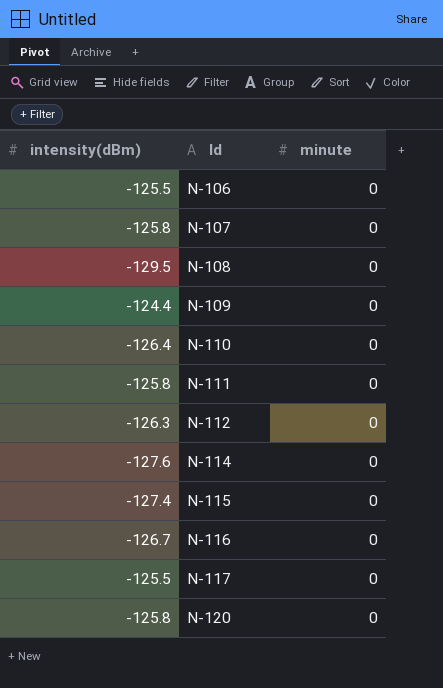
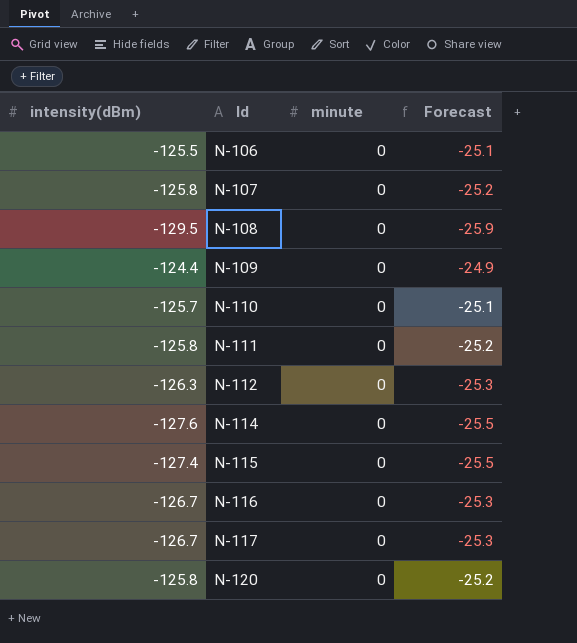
column Forecast | formula: none -> [intensity(dBm)] * 0.2
N-110 | intensity(dBm): -126.4 -> -125.7
N-117 | intensity(dBm): -125.5 -> -126.7

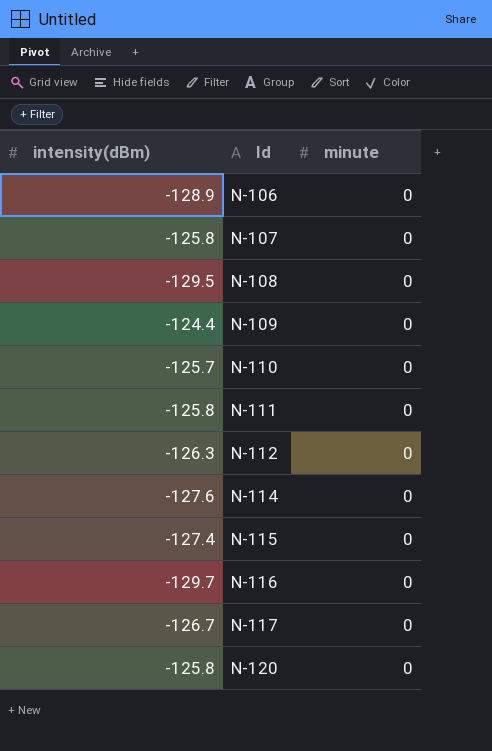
column Forecast | formula: [intensity(dBm)] * 0.2 -> none
N-106 | intensity(dBm): -125.5 -> -128.9
N-116 | intensity(dBm): -126.7 -> -129.7

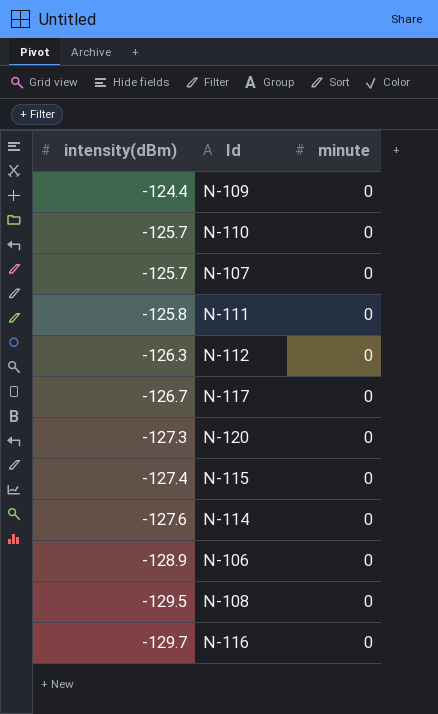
row order: Id ascending -> intensity(dBm) descending
N-107 | intensity(dBm): -125.8 -> -125.7
N-120 | intensity(dBm): -125.8 -> -127.3

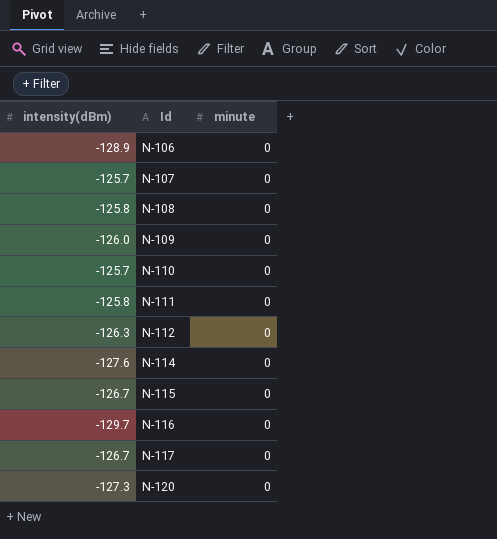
row order: intensity(dBm) descending -> Id ascending
N-108 | intensity(dBm): -129.5 -> -125.8
N-109 | intensity(dBm): -124.4 -> -126.0
N-115 | intensity(dBm): -127.4 -> -126.7

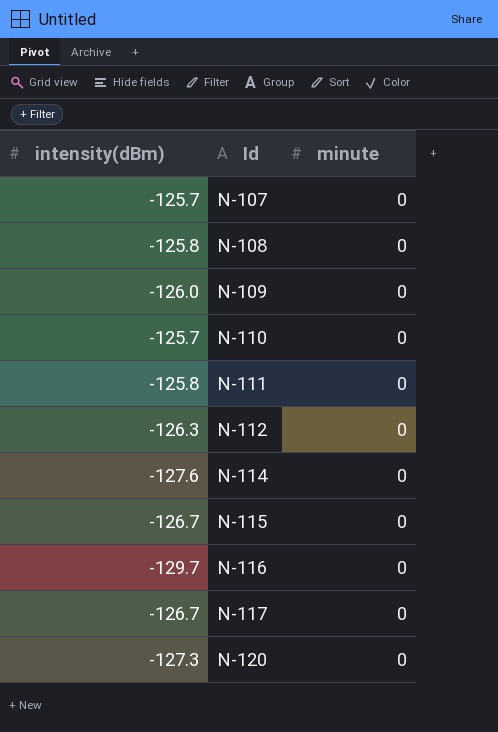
row N-106: -128.9 | 0 -> none

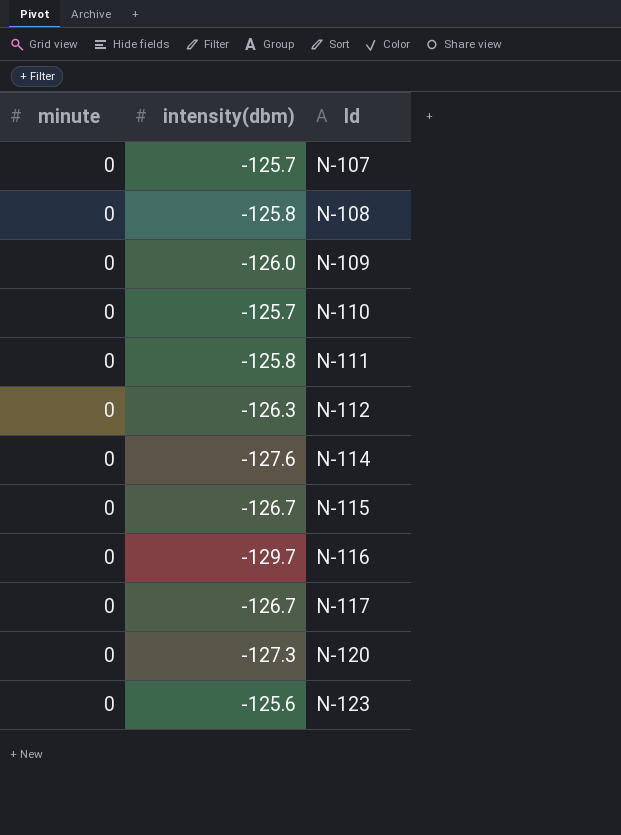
column minute | position: 3 -> 1
column name: intensity(dBm) -> intensity(dbm)
row N-123: none -> 0 | -125.6

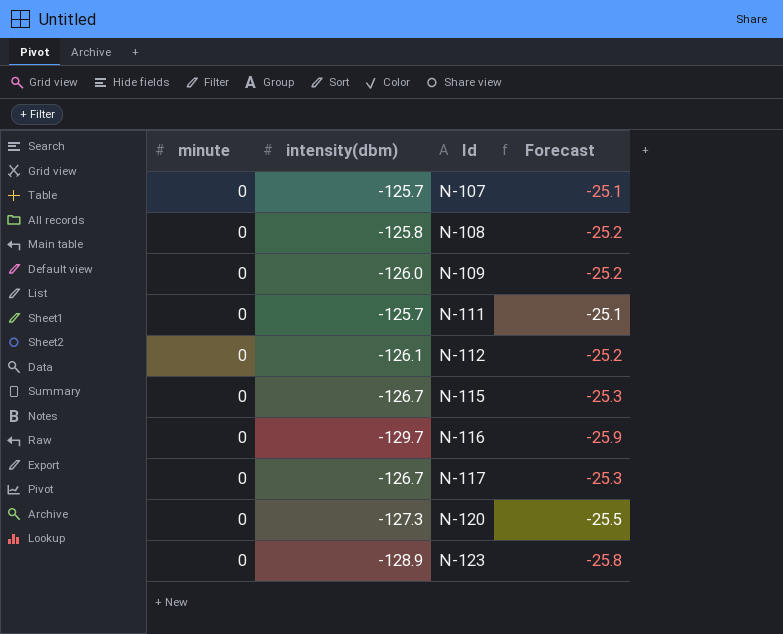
column Forecast | formula: none -> [intensity(dbm)] * 0.2
row N-110: 0 | -125.7 -> none
row N-114: 0 | -127.6 -> none
N-111 | intensity(dbm): -125.8 -> -125.7
N-112 | intensity(dbm): -126.3 -> -126.1
N-123 | intensity(dbm): -125.6 -> -128.9

